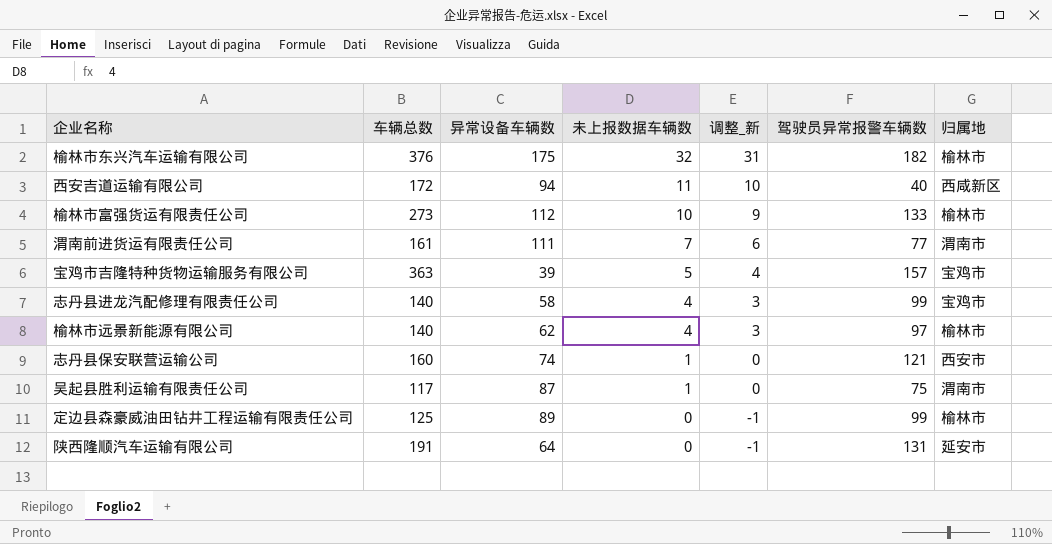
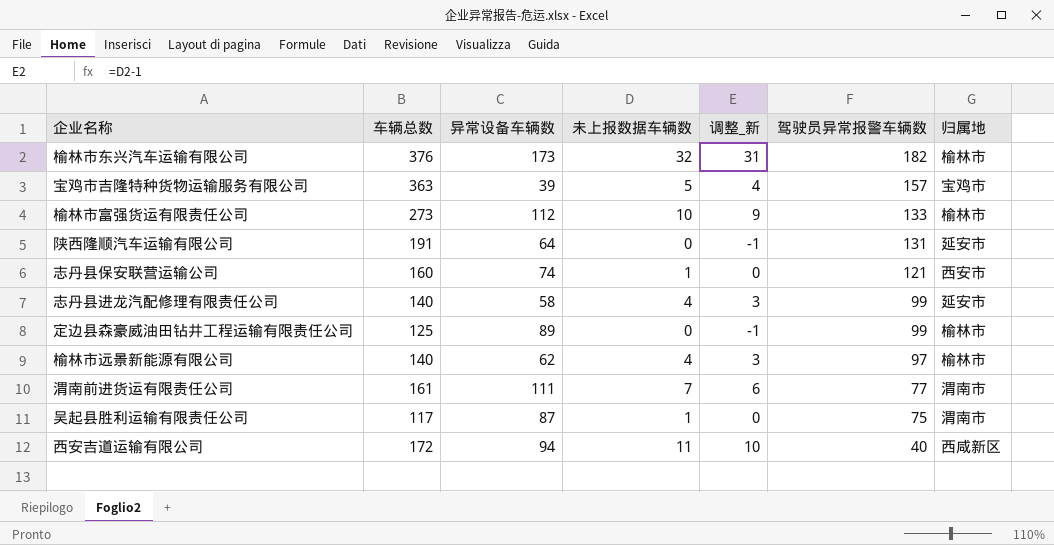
row order: 未上报数据车辆数 descending -> 驾驶员异常报警车辆数 descending
榆林市东兴汽车运输有限公司 | 异常设备车辆数: 175 -> 173
志丹县进龙汽配修理有限责任公司 | 归属地: 宝鸡市 -> 延安市

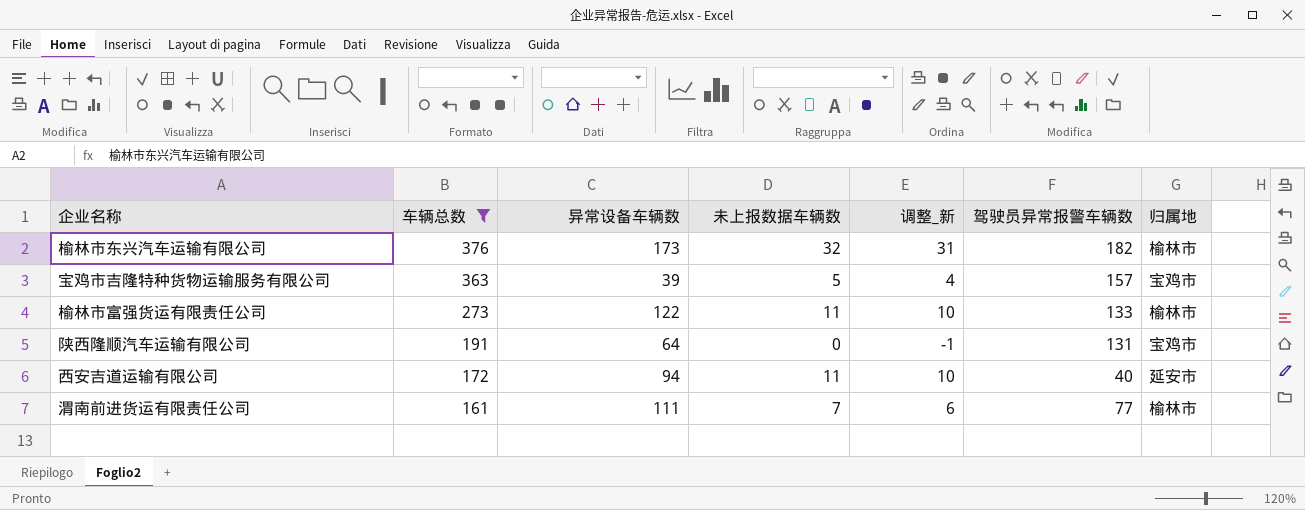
filter: none -> 车辆总数 >= 161
row order: 驾驶员异常报警车辆数 descending -> 车辆总数 descending
榆林市富强货运有限责任公司 | 异常设备车辆数: 112 -> 122
榆林市富强货运有限责任公司 | 未上报数据车辆数: 10 -> 11
榆林市富强货运有限责任公司 | 调整_新: 9 -> 10
陕西隆顺汽车运输有限公司 | 归属地: 延安市 -> 宝鸡市
西安吉道运输有限公司 | 归属地: 西咸新区 -> 延安市
渭南前进货运有限责任公司 | 归属地: 渭南市 -> 榆林市

